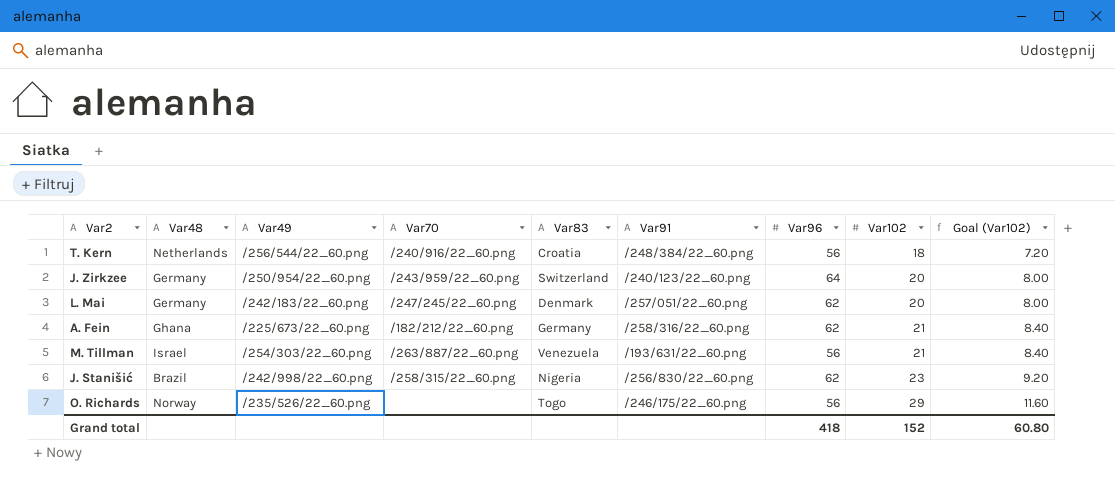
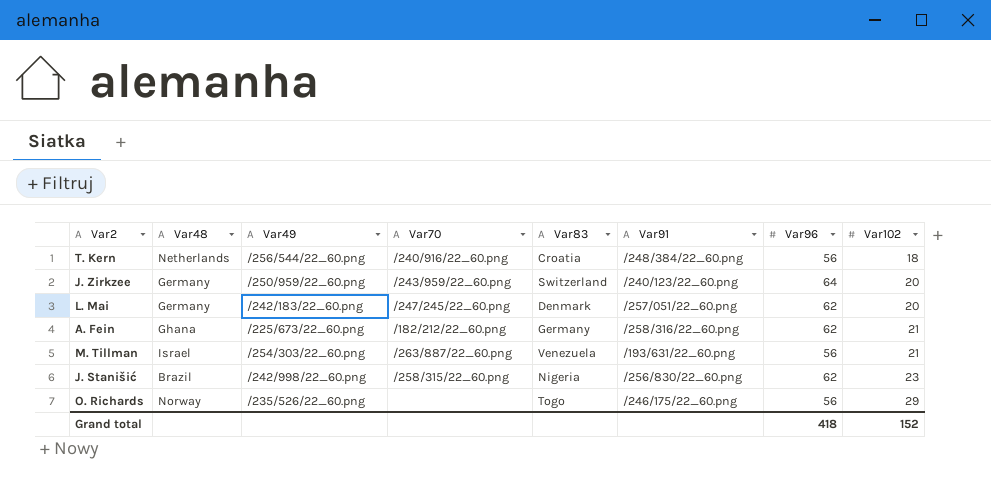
column Goal (Var102) | formula: [Var102] * 0.4 -> none
J. Zirkzee | Var49: /250/954/22_60.png -> /250/959/22_60.png

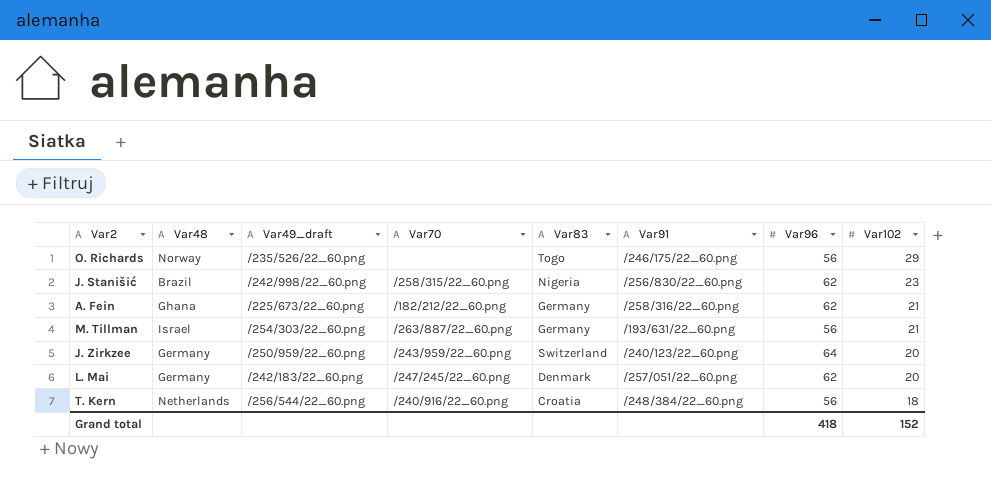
row order: Var102 ascending -> Var102 descending
column name: Var49 -> Var49_draft
M. Tillman | Var83: Venezuela -> Germany

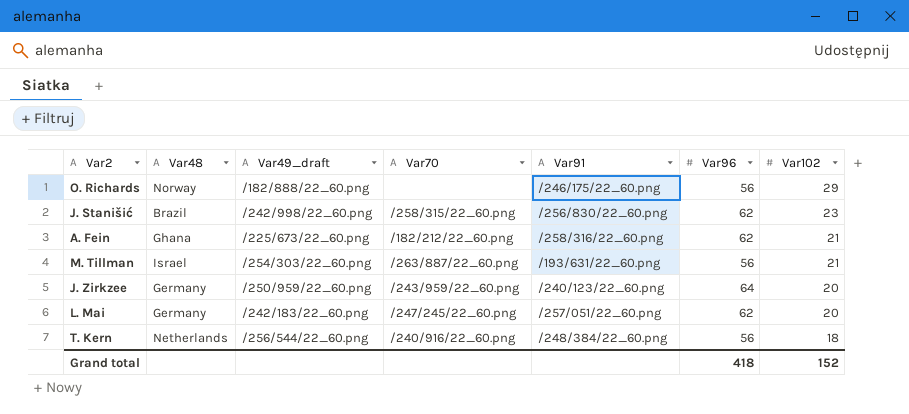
column Var83 | position: 5 -> none
O. Richards | Var49_draft: /235/526/22_60.png -> /182/888/22_60.png

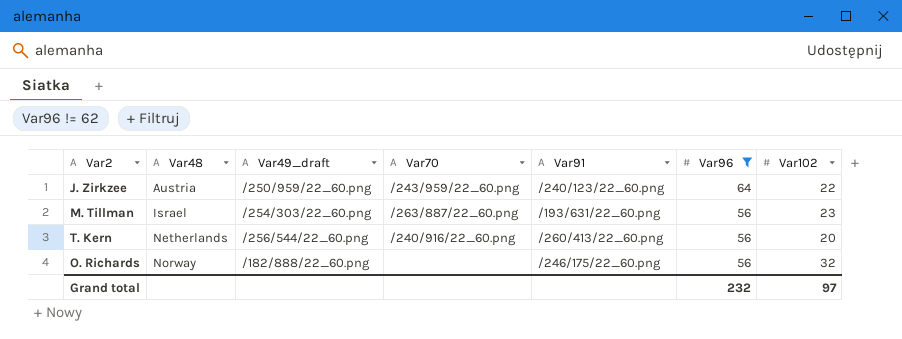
filter: none -> Var96 != 62
row order: Var102 descending -> Var48 ascending
J. Zirkzee | Var48: Germany -> Austria
J. Zirkzee | Var102: 20 -> 22
M. Tillman | Var102: 21 -> 23
T. Kern | Var91: /248/384/22_60.png -> /260/413/22_60.png
T. Kern | Var102: 18 -> 20
O. Richards | Var102: 29 -> 32
Grand total | Var96: 418 -> 232
Grand total | Var102: 152 -> 97

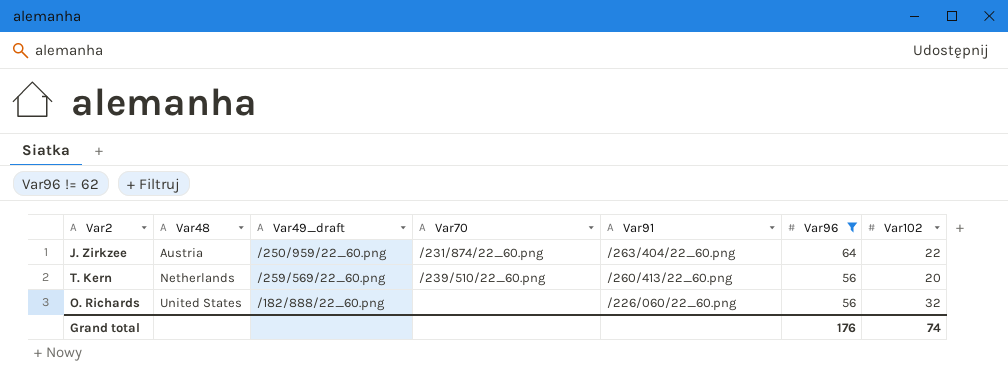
row M. Tillman: Israel | /254/303/22_60.png | /263/887/22_60.png | /193/631/22_60.png | 56 | 23 -> none
J. Zirkzee | Var70: /243/959/22_60.png -> /231/874/22_60.png
J. Zirkzee | Var91: /240/123/22_60.png -> /263/404/22_60.png
T. Kern | Var49_draft: /256/544/22_60.png -> /259/569/22_60.png
T. Kern | Var70: /240/916/22_60.png -> /239/510/22_60.png
O. Richards | Var48: Norway -> United States
O. Richards | Var91: /246/175/22_60.png -> /226/060/22_60.png
Grand total | Var96: 232 -> 176
Grand total | Var102: 97 -> 74

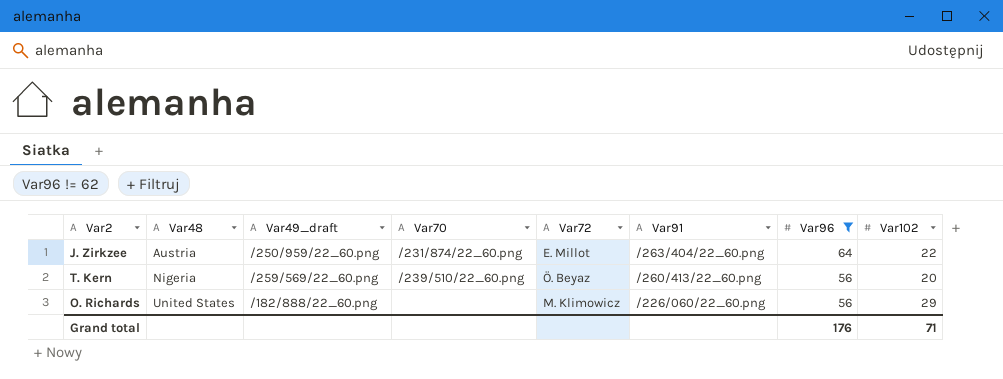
column Var72 | position: none -> 5
T. Kern | Var48: Netherlands -> Nigeria
O. Richards | Var102: 32 -> 29
Grand total | Var102: 74 -> 71

